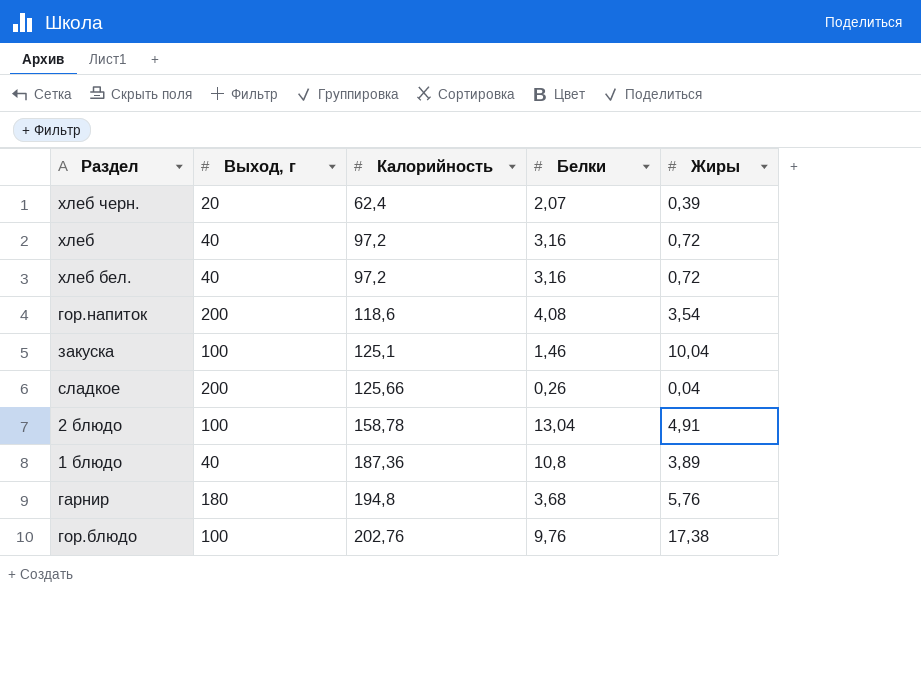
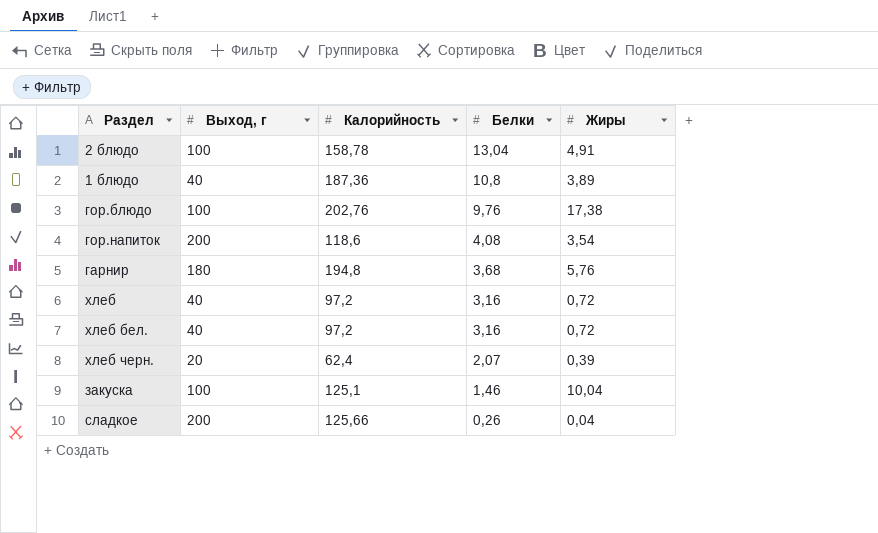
row order: Калорийность ascending -> Белки descending

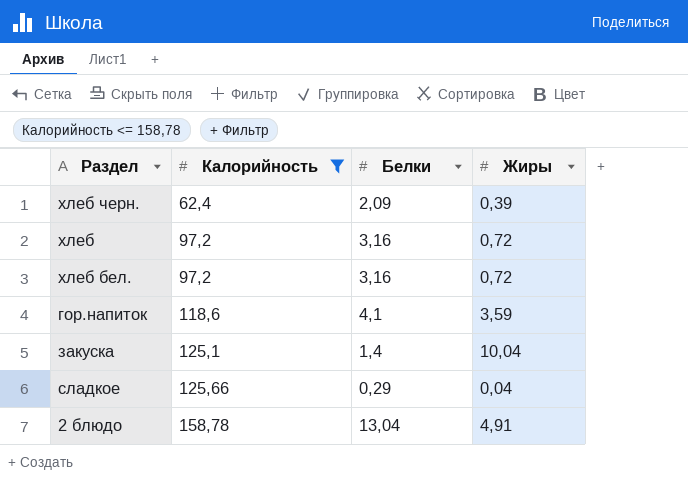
filter: none -> Калорийность <= 158,78
row order: Белки descending -> Калорийность ascending
column Выход, г | position: 2 -> none
хлеб черн. | Белки: 2,07 -> 2,09
гор.напиток | Белки: 4,08 -> 4,1
гор.напиток | Жиры: 3,54 -> 3,59
закуска | Белки: 1,46 -> 1,4
сладкое | Белки: 0,26 -> 0,29

